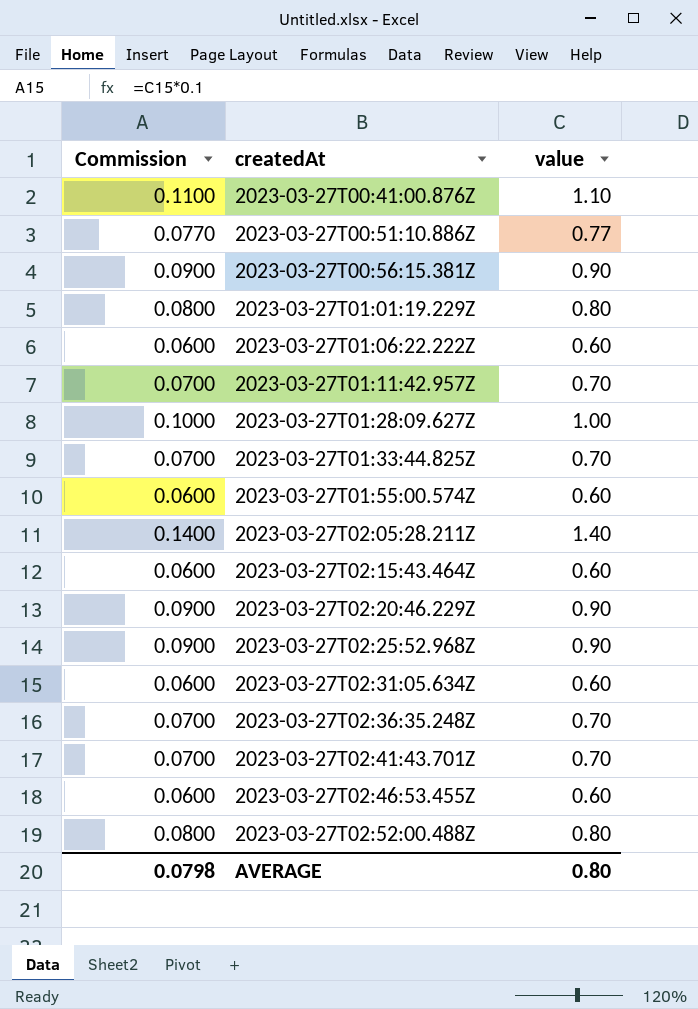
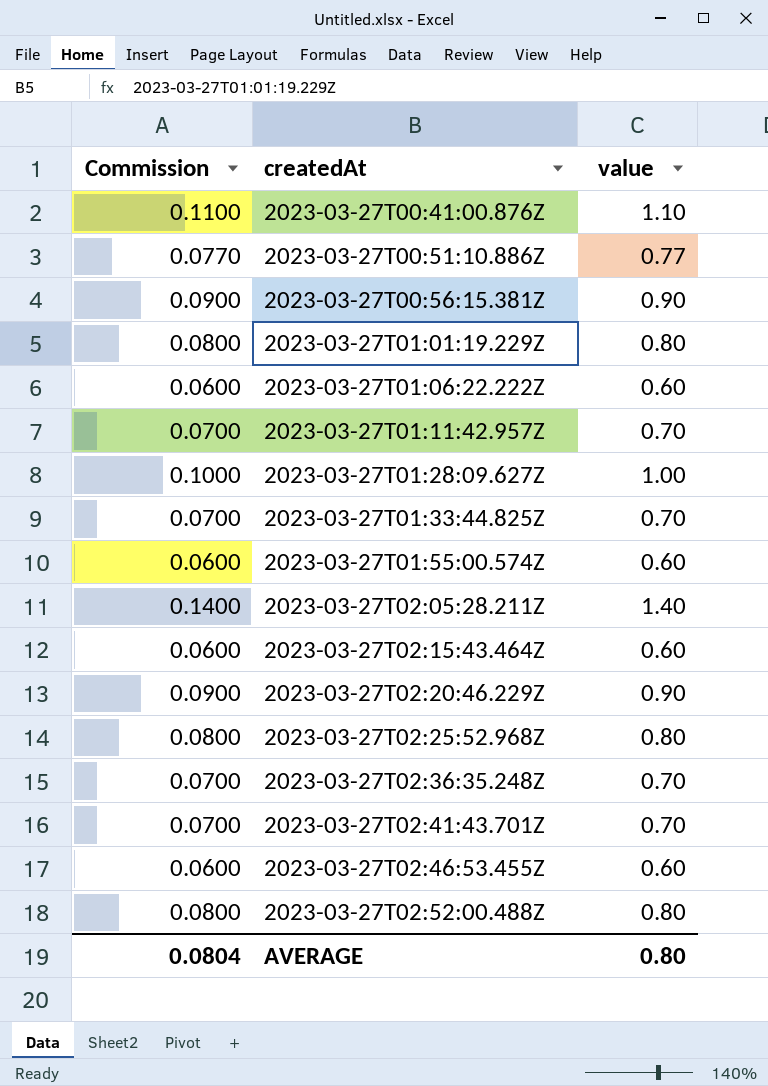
row 2023-03-27T02:31:05.634Z: 0.0600 | 0.60 -> none
2023-03-27T02:25:52.968Z | Commission: 0.0900 -> 0.0800
2023-03-27T02:25:52.968Z | value: 0.90 -> 0.80
AVERAGE | Commission: 0.0798 -> 0.0804

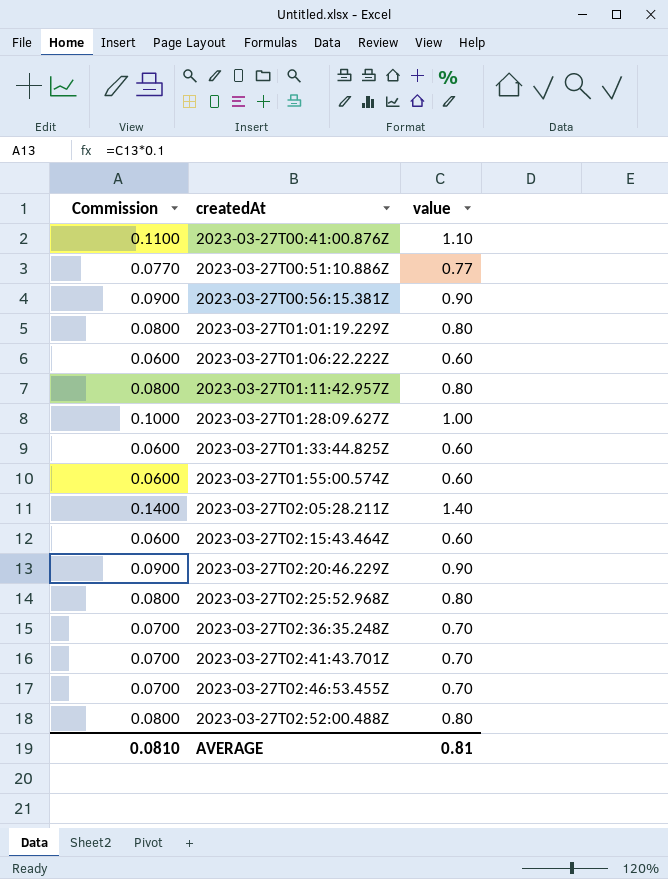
2023-03-27T01:11:42.957Z | Commission: 0.0700 -> 0.0800
2023-03-27T01:11:42.957Z | value: 0.70 -> 0.80
2023-03-27T01:33:44.825Z | Commission: 0.0700 -> 0.0600
2023-03-27T01:33:44.825Z | value: 0.70 -> 0.60
2023-03-27T02:46:53.455Z | Commission: 0.0600 -> 0.0700
2023-03-27T02:46:53.455Z | value: 0.60 -> 0.70
AVERAGE | Commission: 0.0804 -> 0.0810
AVERAGE | value: 0.80 -> 0.81

